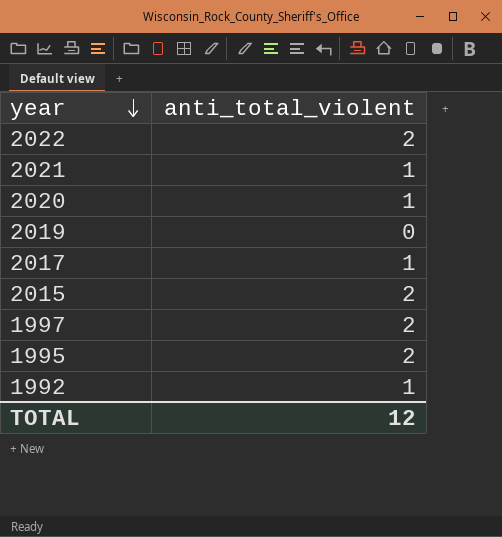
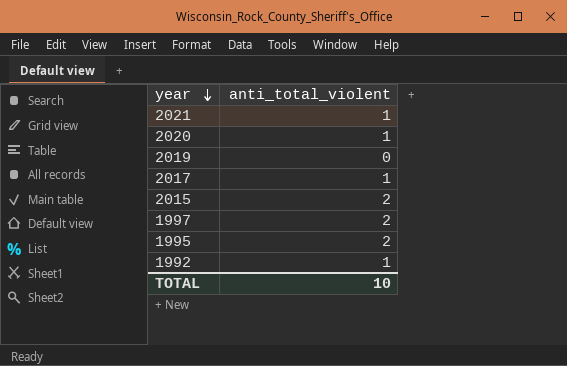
row 2022: 2 -> none
TOTAL | anti_total_violent: 12 -> 10

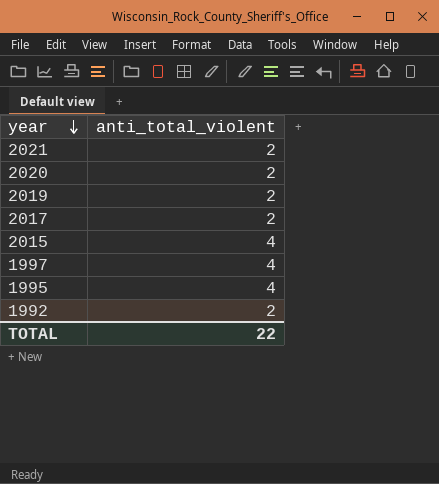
2021 | anti_total_violent: 1 -> 2
2020 | anti_total_violent: 1 -> 2
2019 | anti_total_violent: 0 -> 2
2017 | anti_total_violent: 1 -> 2
2015 | anti_total_violent: 2 -> 4
1997 | anti_total_violent: 2 -> 4
1995 | anti_total_violent: 2 -> 4
1992 | anti_total_violent: 1 -> 2
TOTAL | anti_total_violent: 10 -> 22

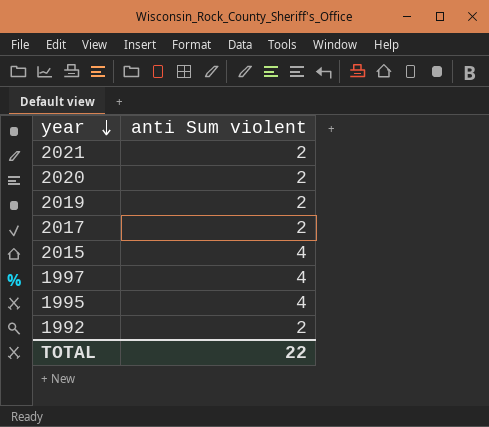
column name: anti_total_violent -> anti Sum violent

